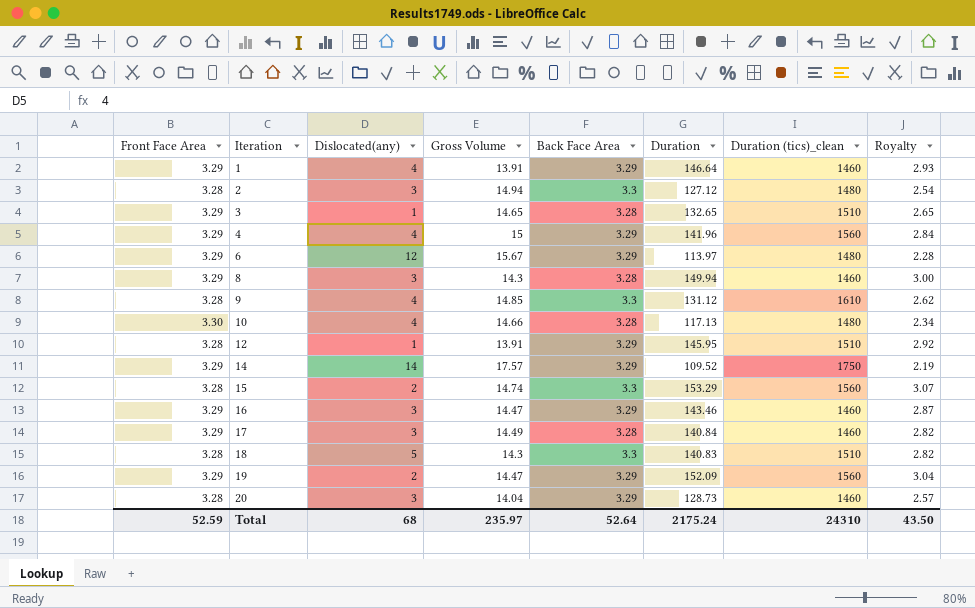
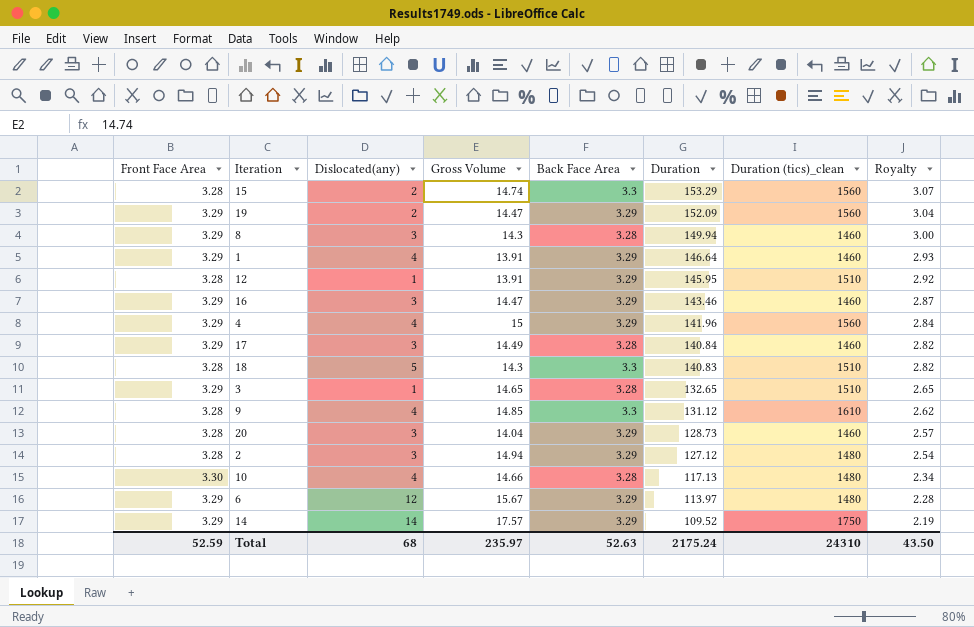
row order: Iteration ascending -> Duration descending
2 | Back Face Area: 3.3 -> 3.29
Total | Back Face Area: 52.64 -> 52.63

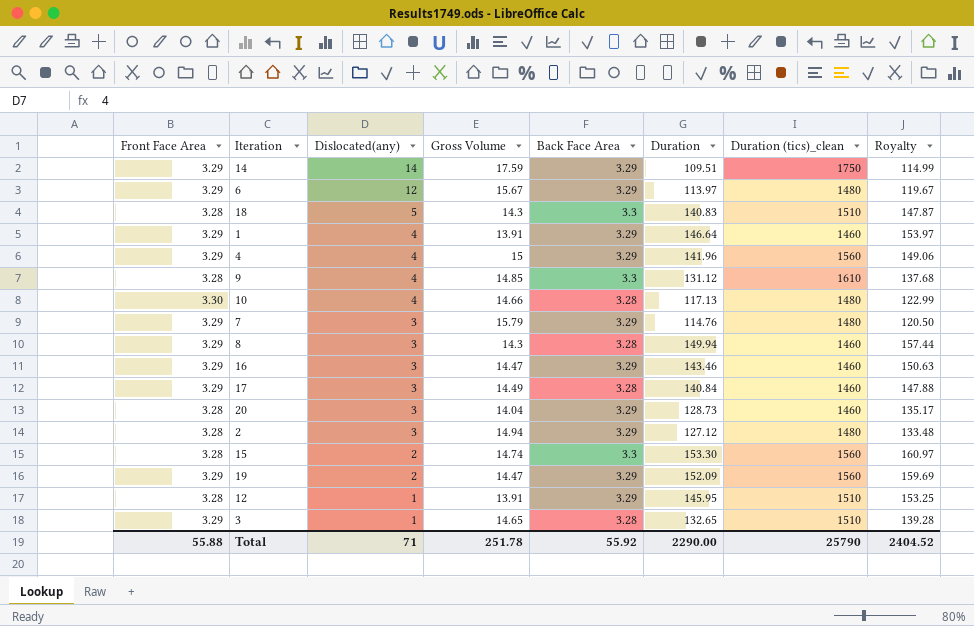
row order: Duration descending -> Dislocated(any) descending
column Royalty | formula: [Duration] * 0.02 -> [Duration] * 1.05
14 | Gross Volume: 17.57 -> 17.59
14 | Duration: 109.52 -> 109.51
row 7: none -> 3.29 | 3 | 15.79 | 3.29 | 114.76 | 1480 | 120.50
15 | Duration: 153.29 -> 153.30
Total | Front Face Area: 52.59 -> 55.88
Total | Dislocated(any): 68 -> 71
Total | Gross Volume: 235.97 -> 251.78
Total | Back Face Area: 52.63 -> 55.92
Total | Duration: 2175.24 -> 2290.00
Total | Duration (tics)_clean: 24310 -> 25790
Total | Royalty: 43.50 -> 2404.52

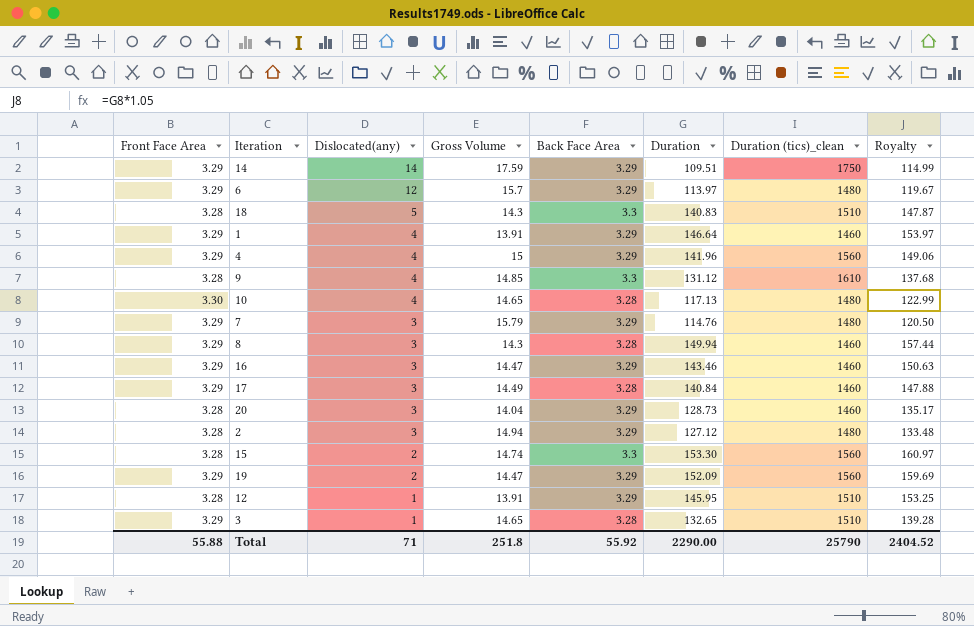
6 | Gross Volume: 15.67 -> 15.7
10 | Gross Volume: 14.66 -> 14.65
Total | Gross Volume: 251.78 -> 251.8

